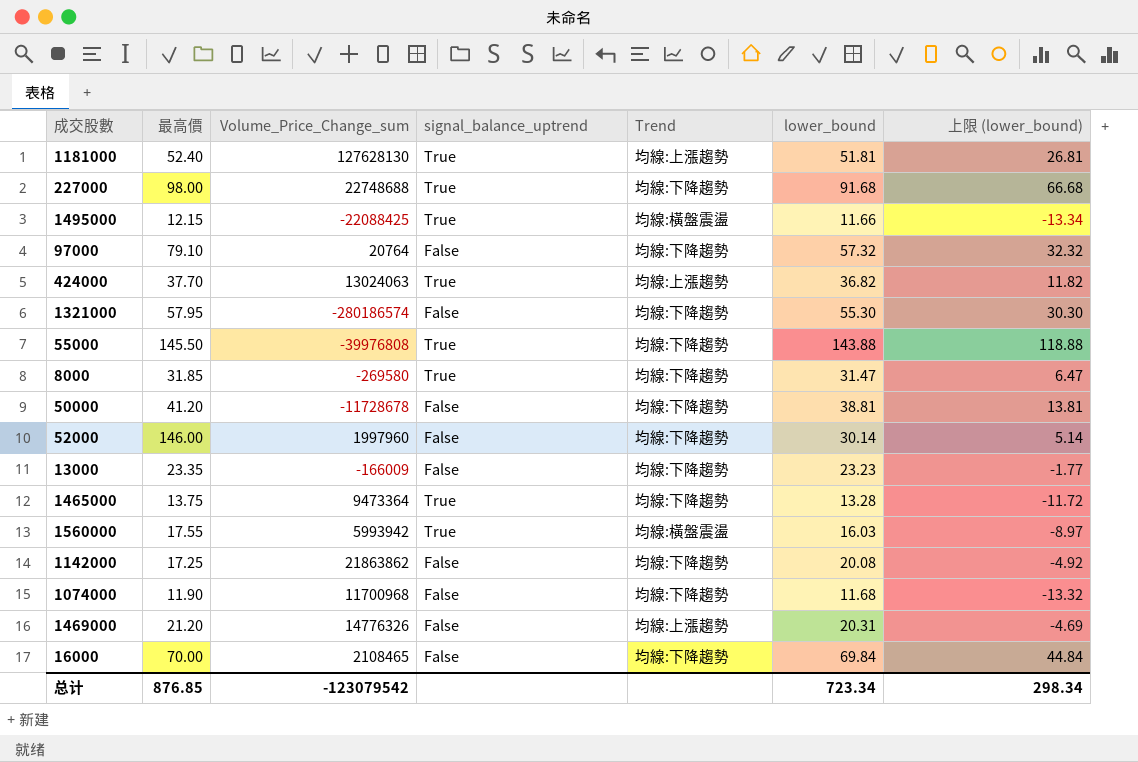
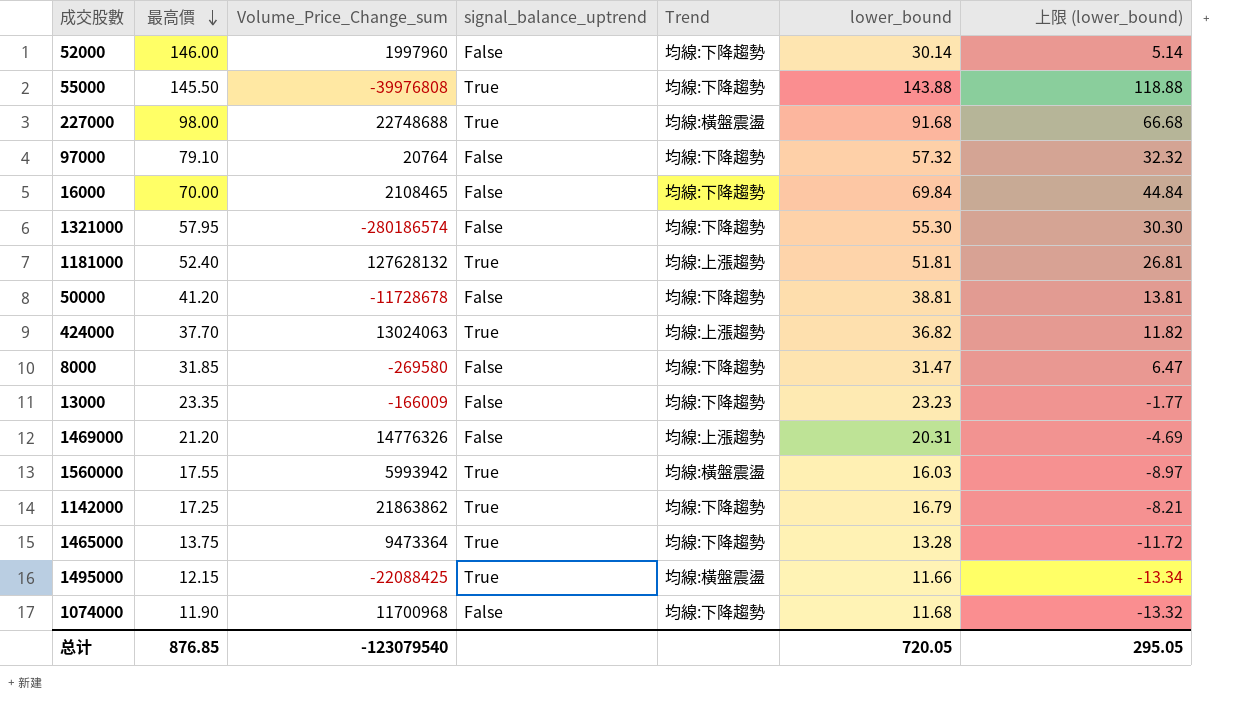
row order: none -> 最高價 descending
227000 | Trend: 均線:下降趨勢 -> 均線:橫盤震盪
1181000 | Volume_Price_Change_sum: 127628130 -> 127628132
8000 | signal_balance_uptrend: True -> False
1142000 | signal_balance_uptrend: False -> True
1142000 | lower_bound: 20.08 -> 16.79
1142000 | 上限 (lower_bound): -4.92 -> -8.21
总计 | Volume_Price_Change_sum: -123079542 -> -123079540
总计 | lower_bound: 723.34 -> 720.05
总计 | 上限 (lower_bound): 298.34 -> 295.05

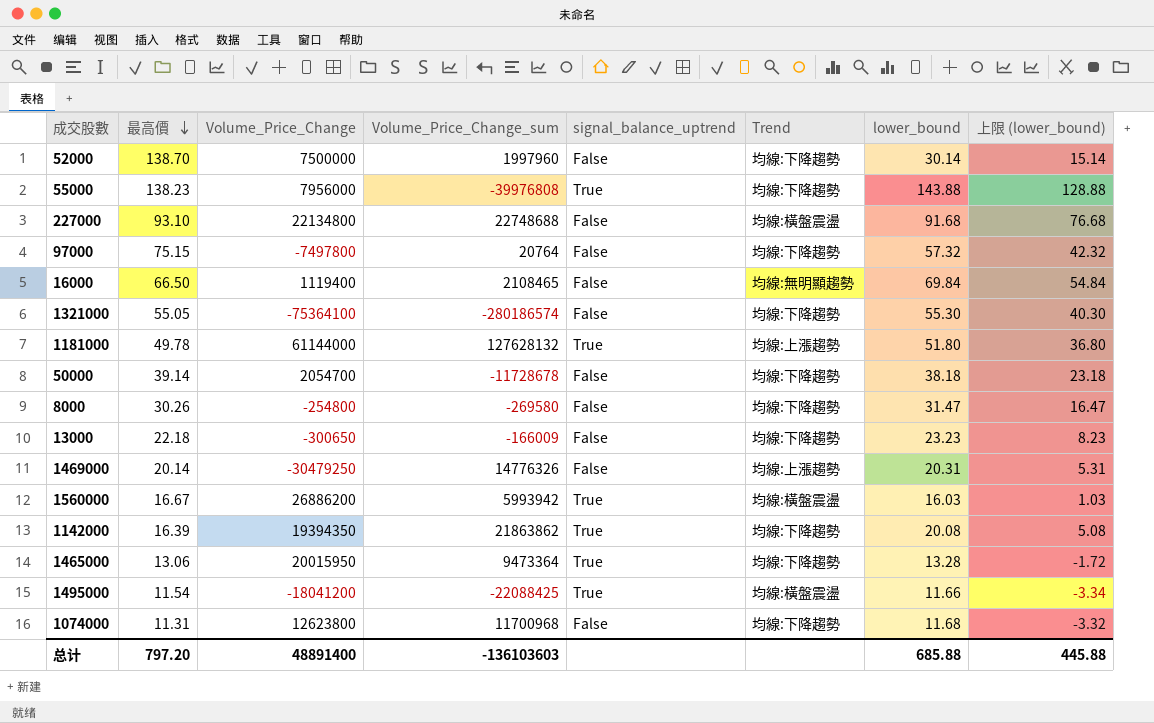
column Volume_Price_Change | position: none -> 3
column 上限 (lower_bound) | formula: [lower_bound] - 25 -> [lower_bound] - 15
row 424000: 37.70 | 13024063 | True | 均線:上漲趨勢 | 36.82 | 11.82 -> none
52000 | 最高價: 146.00 -> 138.70
55000 | 最高價: 145.50 -> 138.23
227000 | 最高價: 98.00 -> 93.10
227000 | signal_balance_uptrend: True -> False
97000 | 最高價: 79.10 -> 75.15
16000 | 最高價: 70.00 -> 66.50
16000 | Trend: 均線:下降趨勢 -> 均線:無明顯趨勢
1321000 | 最高價: 57.95 -> 55.05
1181000 | 最高價: 52.40 -> 49.78
1181000 | lower_bound: 51.81 -> 51.80
50000 | 最高價: 41.20 -> 39.14
50000 | lower_bound: 38.81 -> 38.18
8000 | 最高價: 31.85 -> 30.26
13000 | 最高價: 23.35 -> 22.18
1469000 | 最高價: 21.20 -> 20.14
1560000 | 最高價: 17.55 -> 16.67
1142000 | 最高價: 17.25 -> 16.39
1142000 | lower_bound: 16.79 -> 20.08
1465000 | 最高價: 13.75 -> 13.06
1495000 | 最高價: 12.15 -> 11.54
1074000 | 最高價: 11.90 -> 11.31
总计 | 最高價: 876.85 -> 797.20
总计 | Volume_Price_Change_sum: -123079540 -> -136103603
总计 | lower_bound: 720.05 -> 685.88
总计 | 上限 (lower_bound): 295.05 -> 445.88

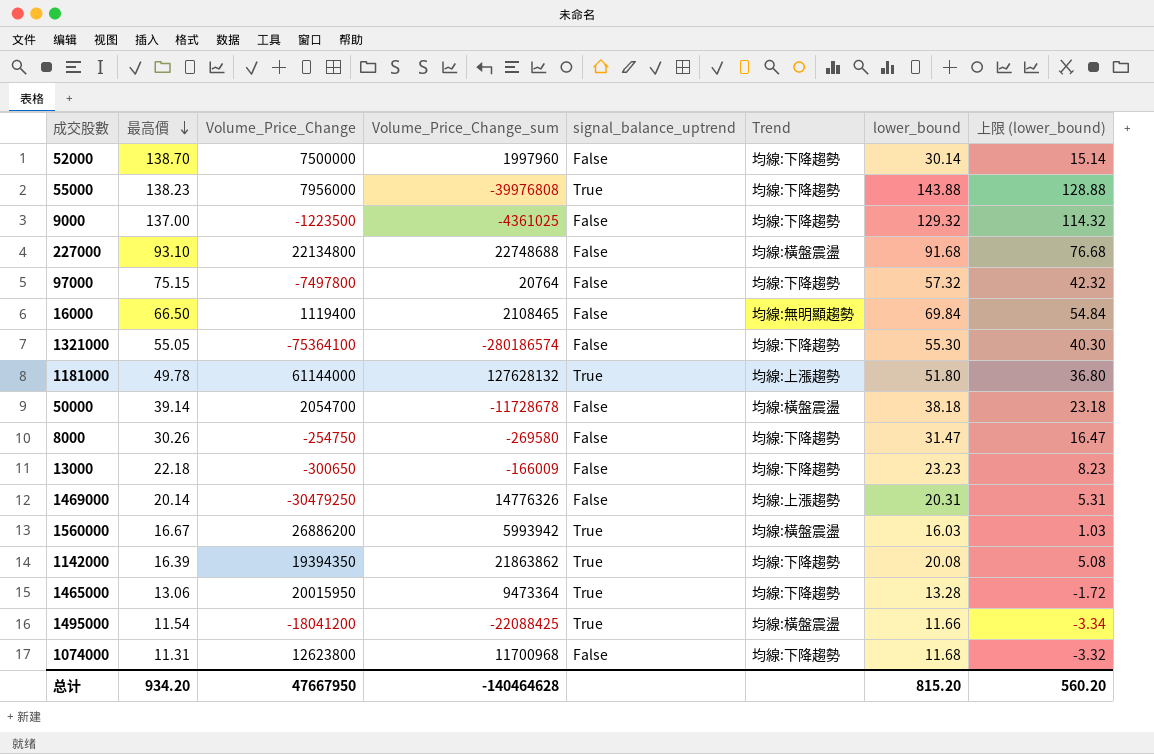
row 9000: none -> 137.00 | -1223500 | -4361025 | False | 均線:下降趨勢 | 129.32 | 114.32
50000 | Trend: 均線:下降趨勢 -> 均線:橫盤震盪
8000 | Volume_Price_Change: -254800 -> -254750
总计 | 最高價: 797.20 -> 934.20
总计 | Volume_Price_Change: 48891400 -> 47667950
总计 | Volume_Price_Change_sum: -136103603 -> -140464628
总计 | lower_bound: 685.88 -> 815.20
总计 | 上限 (lower_bound): 445.88 -> 560.20

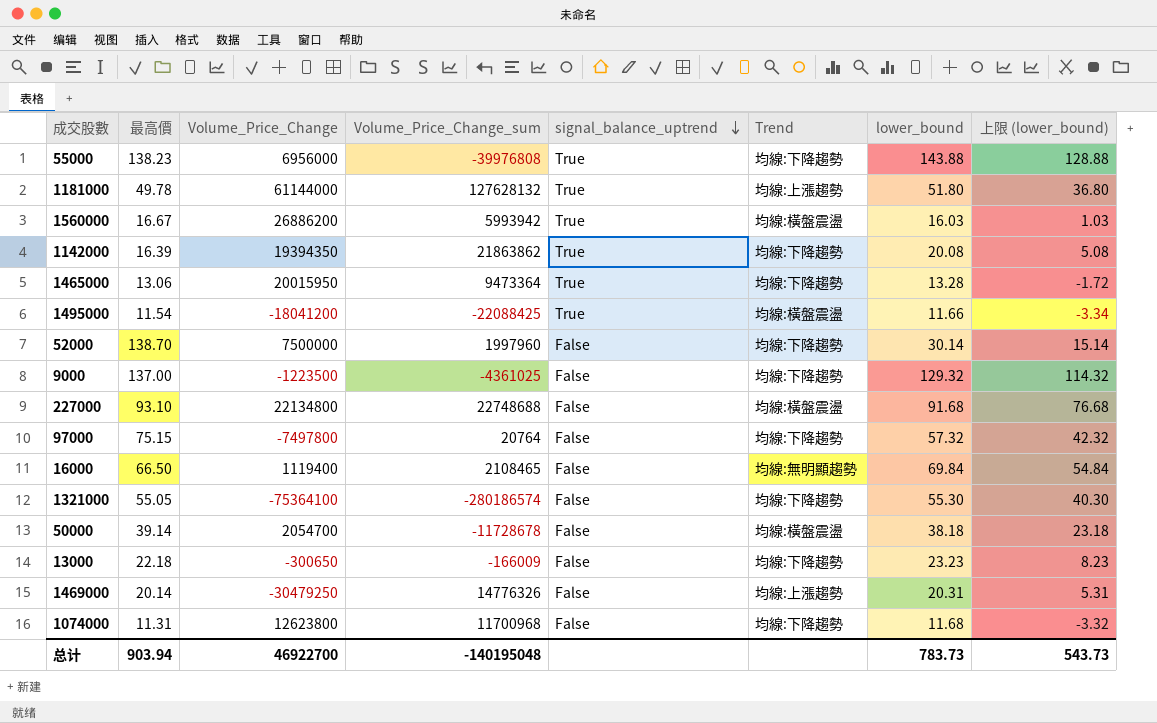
row order: 最高價 descending -> signal_balance_uptrend descending
row 8000: 30.26 | -254750 | -269580 | False | 均線:下降趨勢 | 31.47 | 16.47 -> none
55000 | Volume_Price_Change: 7956000 -> 6956000
总计 | 最高價: 934.20 -> 903.94
总计 | Volume_Price_Change: 47667950 -> 46922700
总计 | Volume_Price_Change_sum: -140464628 -> -140195048
总计 | lower_bound: 815.20 -> 783.73
总计 | 上限 (lower_bound): 560.20 -> 543.73

